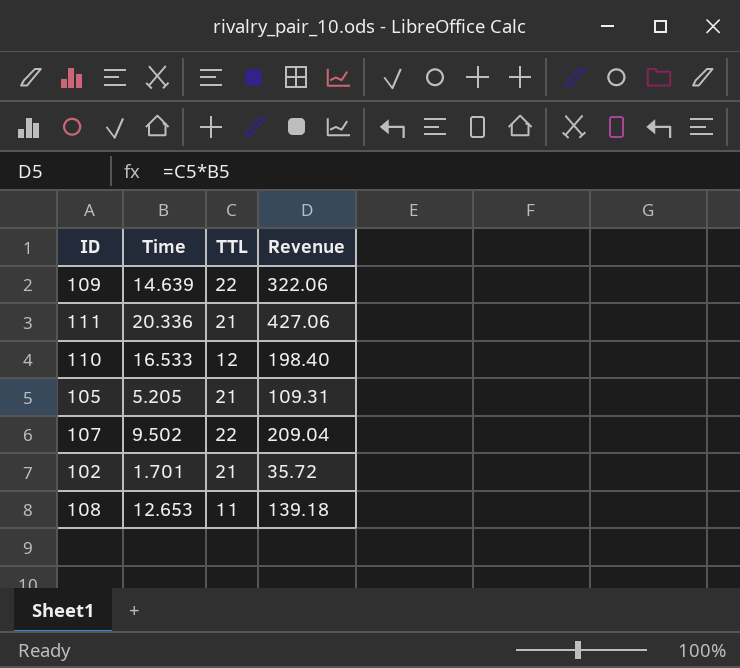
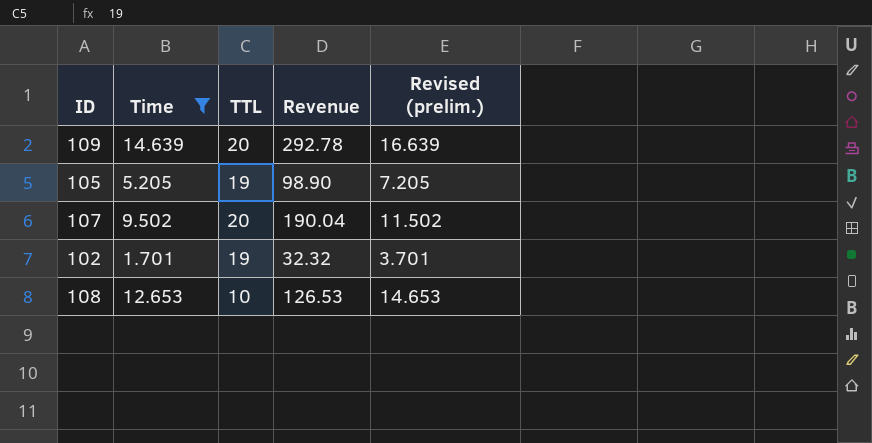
filter: none -> Time <= 14.639
column Revised (prelim.) | formula: none -> [Time] + 2
109 | TTL: 22 -> 20
109 | Revenue: 322.06 -> 292.78
105 | TTL: 21 -> 19
105 | Revenue: 109.31 -> 98.90
107 | TTL: 22 -> 20
107 | Revenue: 209.04 -> 190.04
102 | TTL: 21 -> 19
102 | Revenue: 35.72 -> 32.32
108 | TTL: 11 -> 10
108 | Revenue: 139.18 -> 126.53

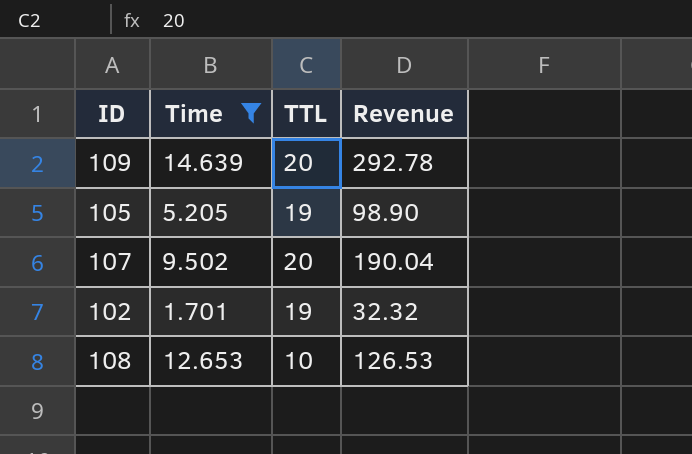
column Revised (prelim.) | formula: [Time] + 2 -> none

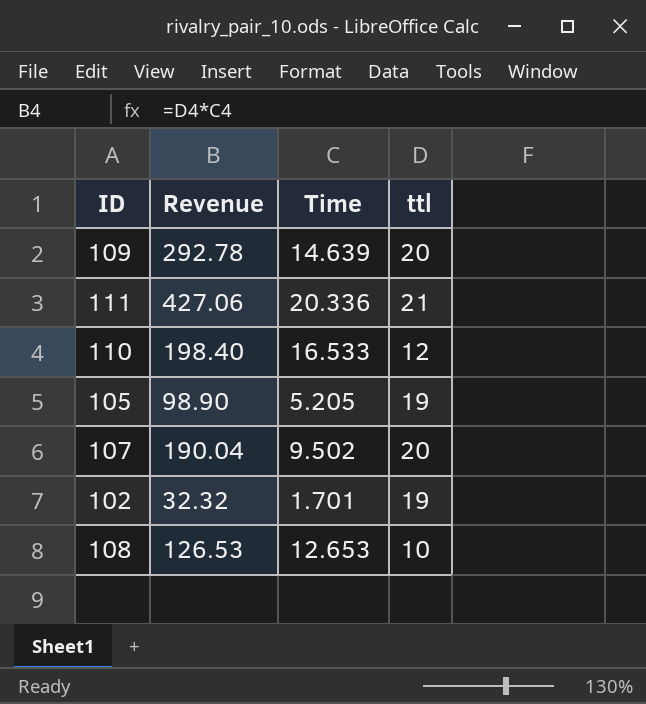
filter: Time <= 14.639 -> none
column Revenue | position: 4 -> 2
column name: TTL -> ttl

